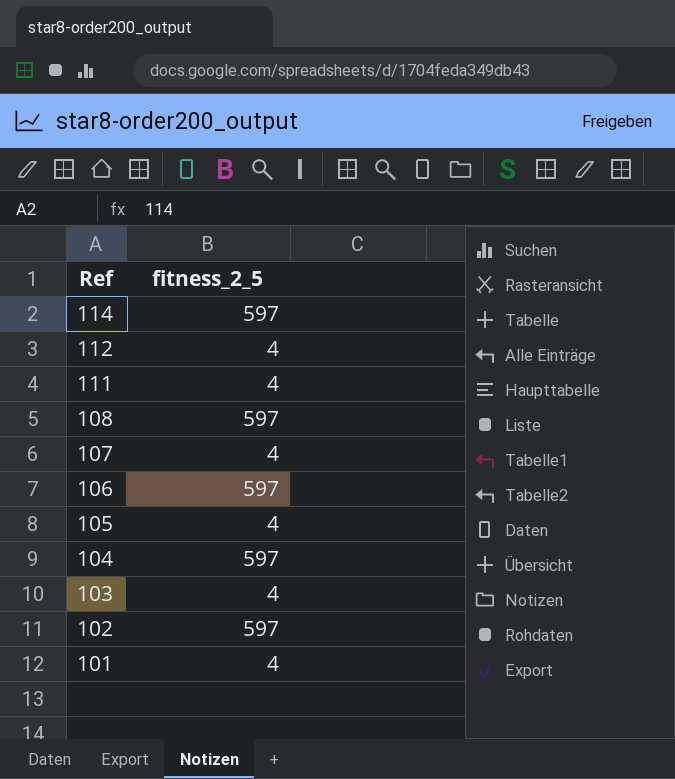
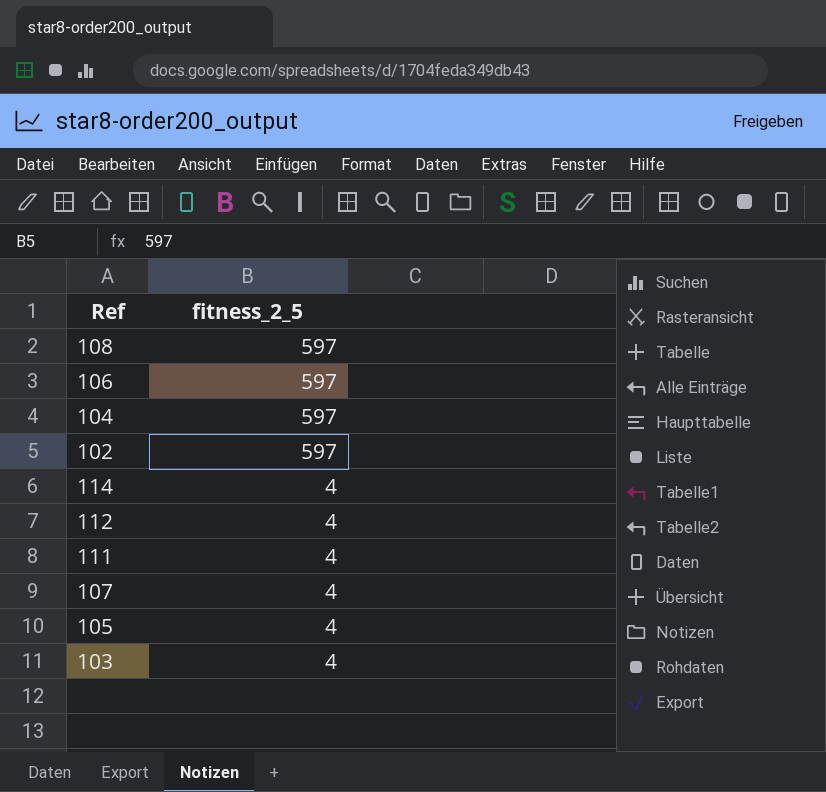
row order: Ref descending -> fitness_2_5 descending
row 101: 4 -> none
114 | fitness_2_5: 597 -> 4

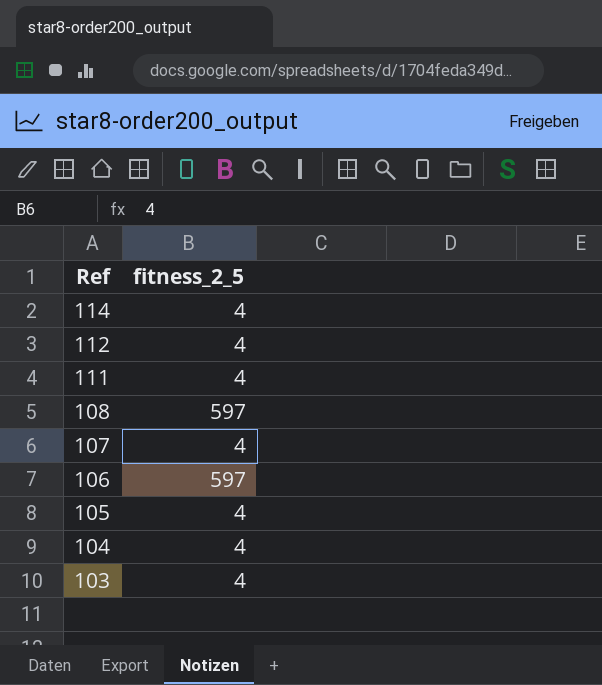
row order: fitness_2_5 descending -> Ref descending
row 102: 597 -> none
104 | fitness_2_5: 597 -> 4

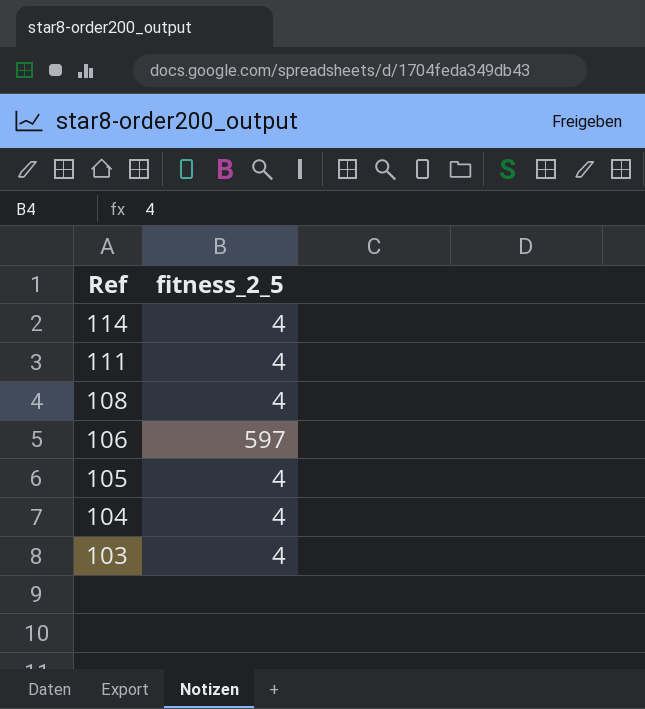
row 112: 4 -> none
row 107: 4 -> none
108 | fitness_2_5: 597 -> 4

